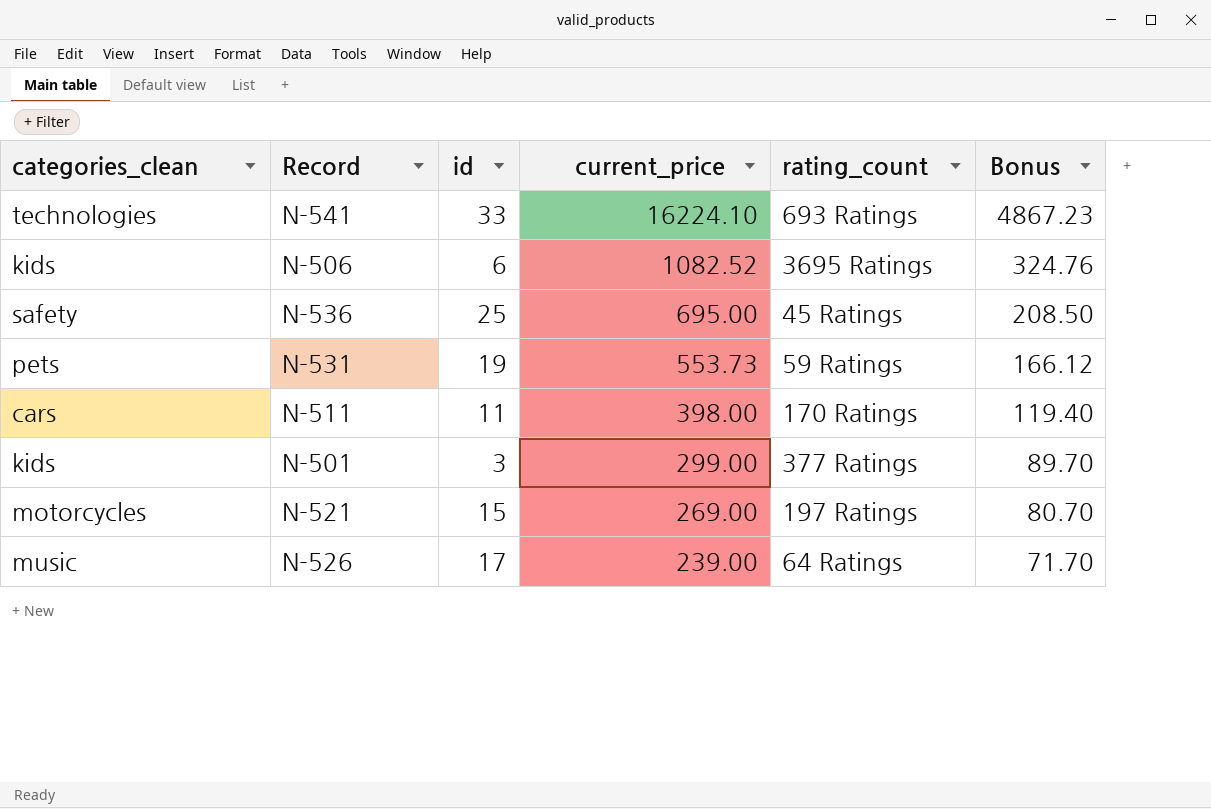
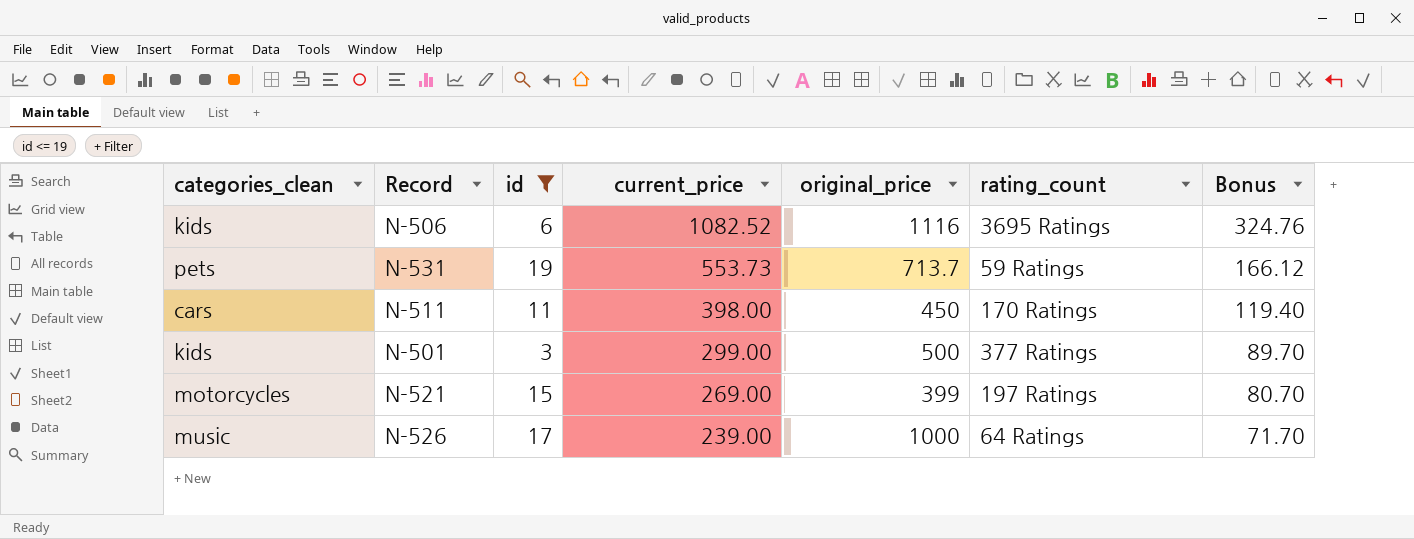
filter: none -> id <= 19
column original_price | position: none -> 5

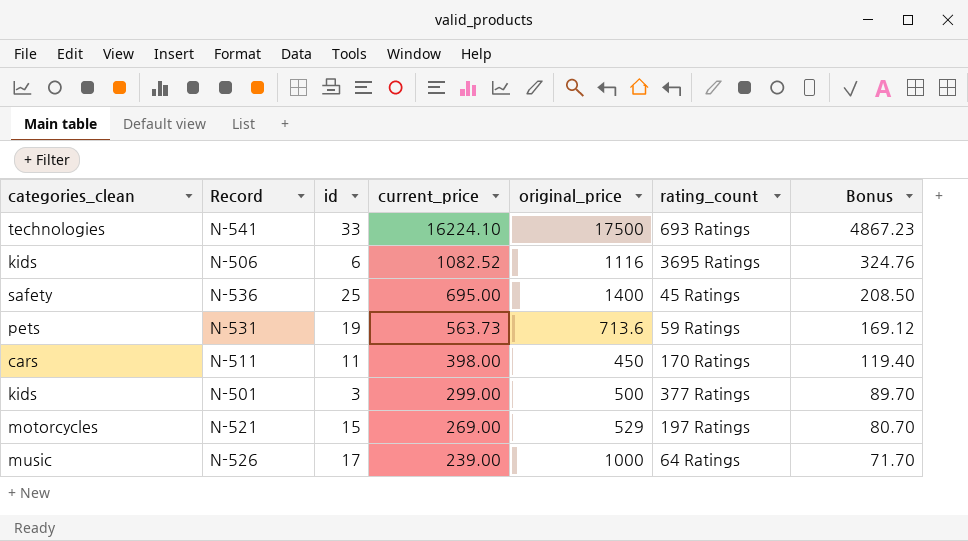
filter: id <= 19 -> none
N-531 | current_price: 553.73 -> 563.73
N-531 | original_price: 713.7 -> 713.6
N-531 | Bonus: 166.12 -> 169.12
N-521 | original_price: 399 -> 529

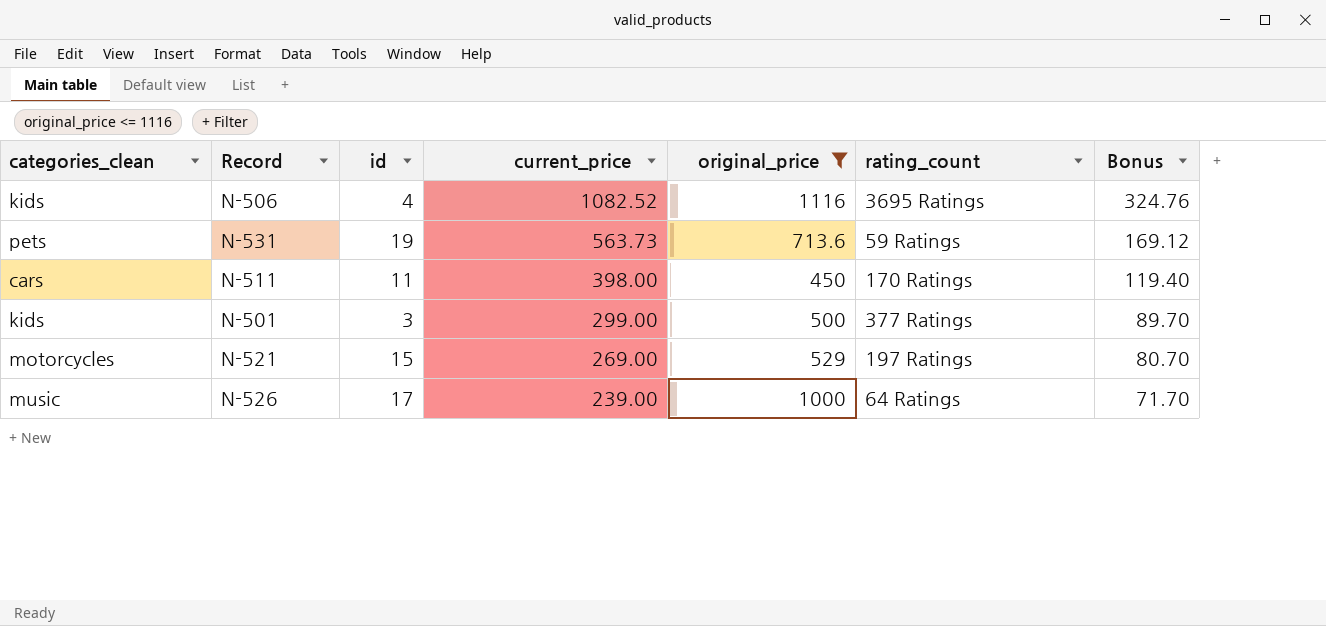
filter: none -> original_price <= 1116
N-506 | id: 6 -> 4

